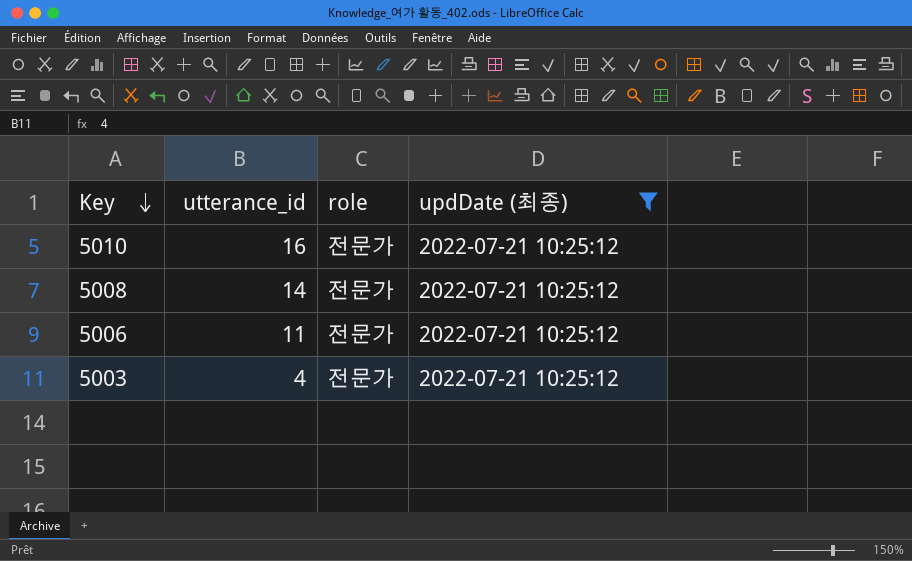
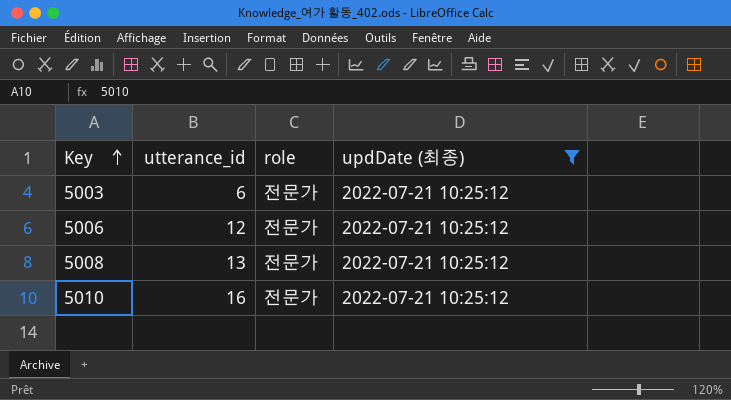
row order: Key descending -> Key ascending
5003 | utterance_id: 4 -> 6
5006 | utterance_id: 11 -> 12
5008 | utterance_id: 14 -> 13

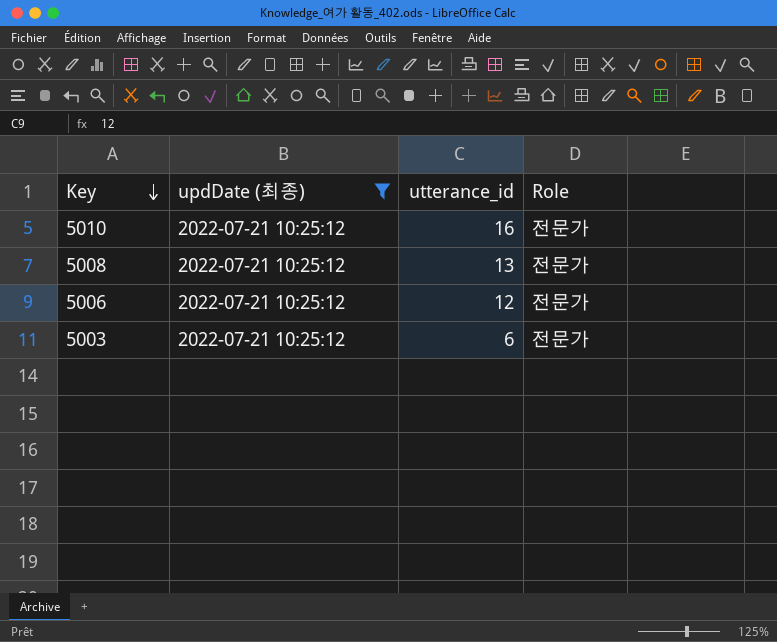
row order: Key ascending -> Key descending
column updDate (최종) | position: 4 -> 2
column name: role -> Role

